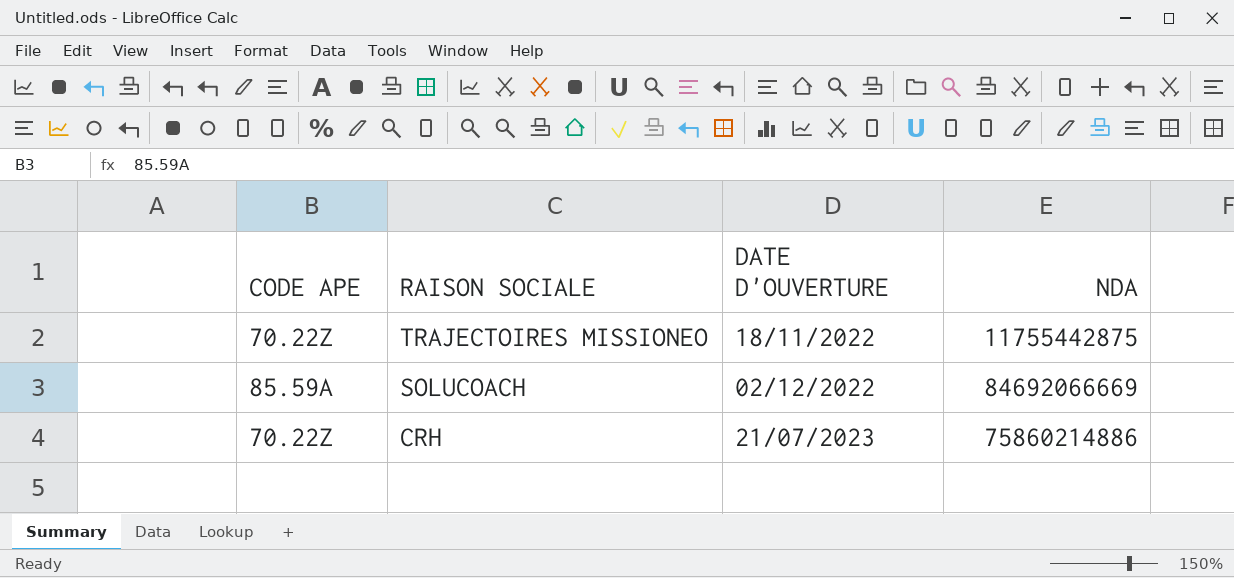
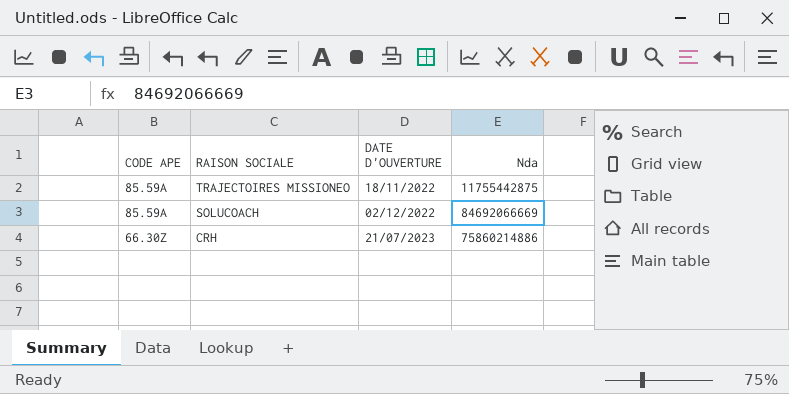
column name: NDA -> Nda
TRAJECTOIRES MISSIONEO | CODE APE: 70.22Z -> 85.59A
CRH | CODE APE: 70.22Z -> 66.30Z

